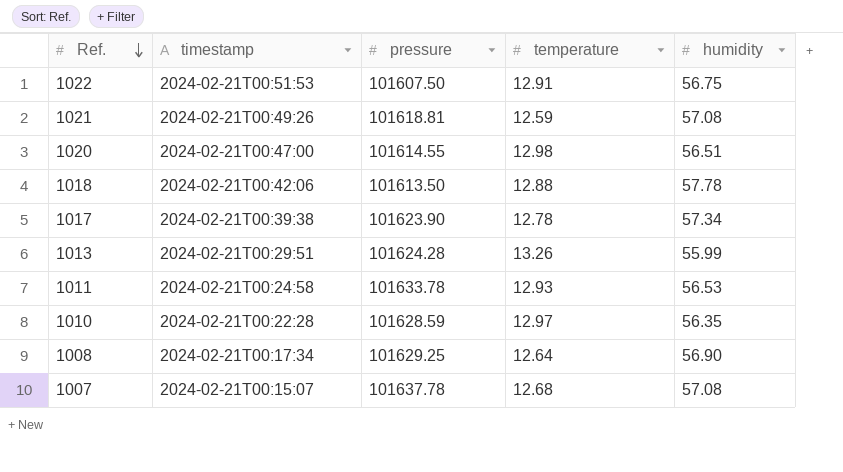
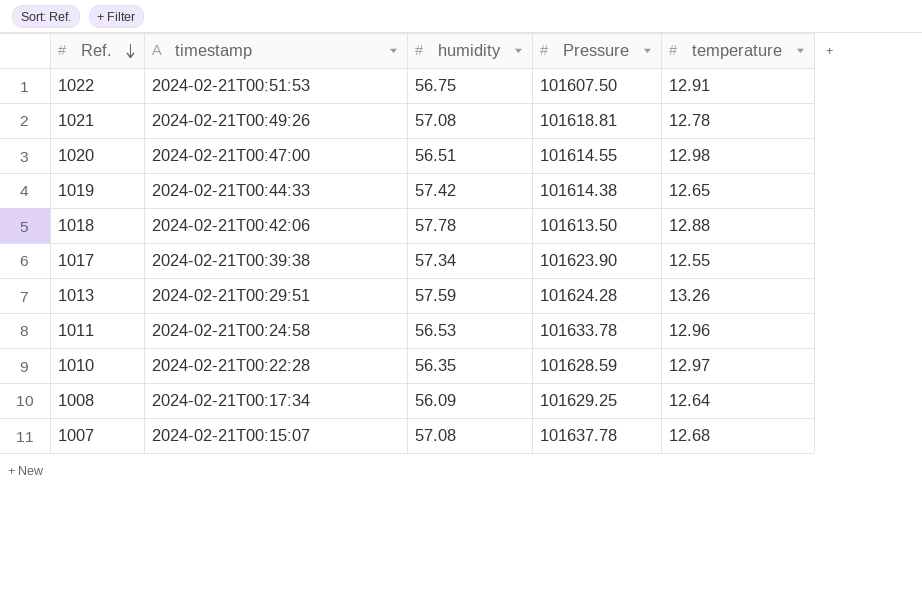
column humidity | position: 5 -> 3
column name: pressure -> Pressure
1021 | temperature: 12.59 -> 12.78
row 1019: none -> 2024-02-21T00:44:33 | 57.42 | 101614.38 | 12.65
1017 | temperature: 12.78 -> 12.55
1013 | humidity: 55.99 -> 57.59
1011 | temperature: 12.93 -> 12.96
1008 | humidity: 56.90 -> 56.09

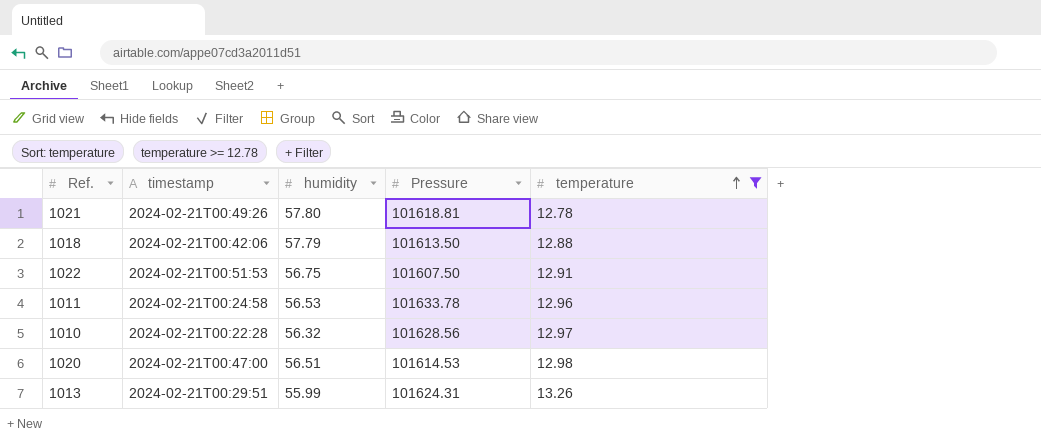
filter: none -> temperature >= 12.78
row order: Ref. descending -> temperature ascending
1021 | humidity: 57.08 -> 57.80
1018 | humidity: 57.78 -> 57.79
1010 | humidity: 56.35 -> 56.32
1010 | Pressure: 101628.59 -> 101628.56
1020 | Pressure: 101614.55 -> 101614.53
1013 | humidity: 57.59 -> 55.99
1013 | Pressure: 101624.28 -> 101624.31

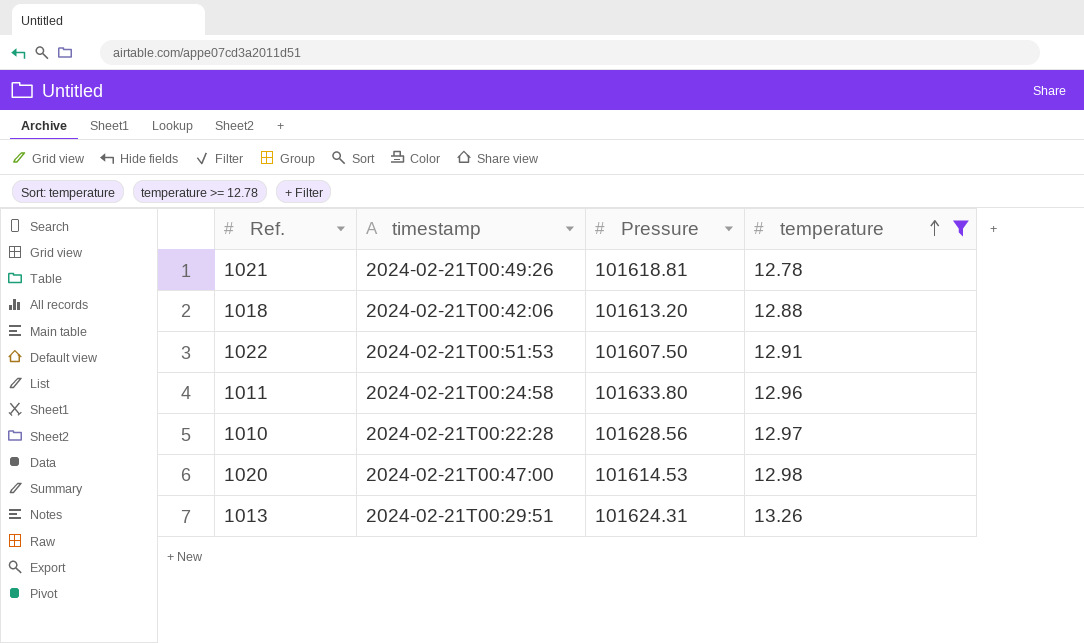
column humidity | position: 3 -> none
1018 | Pressure: 101613.50 -> 101613.20
1011 | Pressure: 101633.78 -> 101633.80

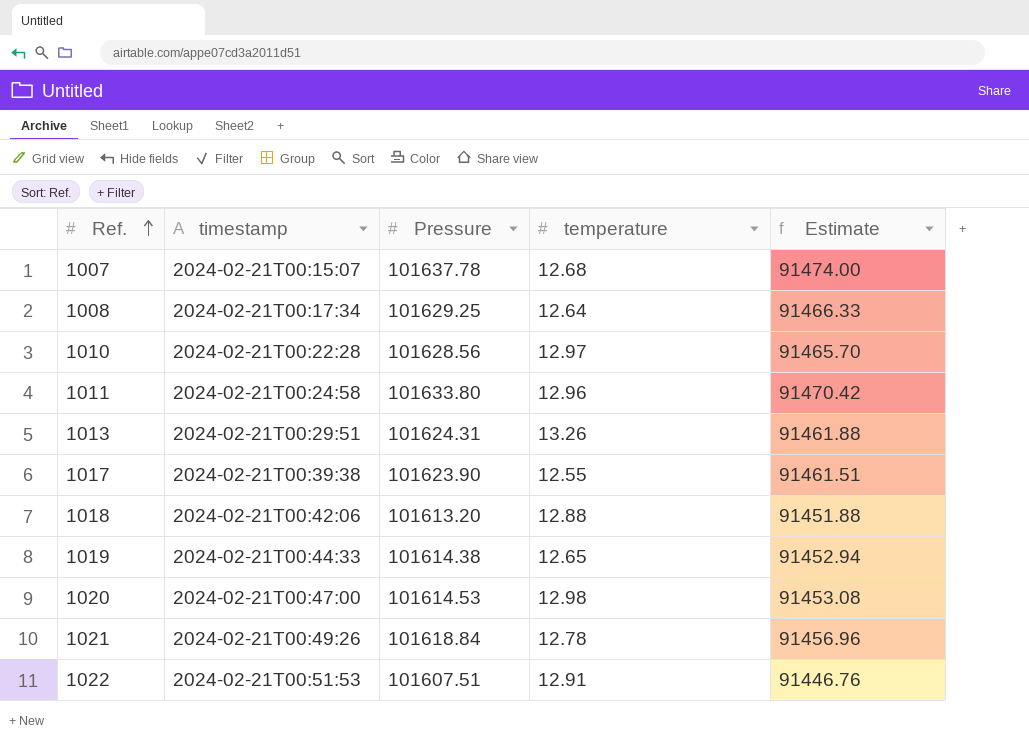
filter: temperature >= 12.78 -> none
row order: temperature ascending -> Ref. ascending
column Estimate | formula: none -> [Pressure] * 0.9
1021 | Pressure: 101618.81 -> 101618.84
1022 | Pressure: 101607.50 -> 101607.51

